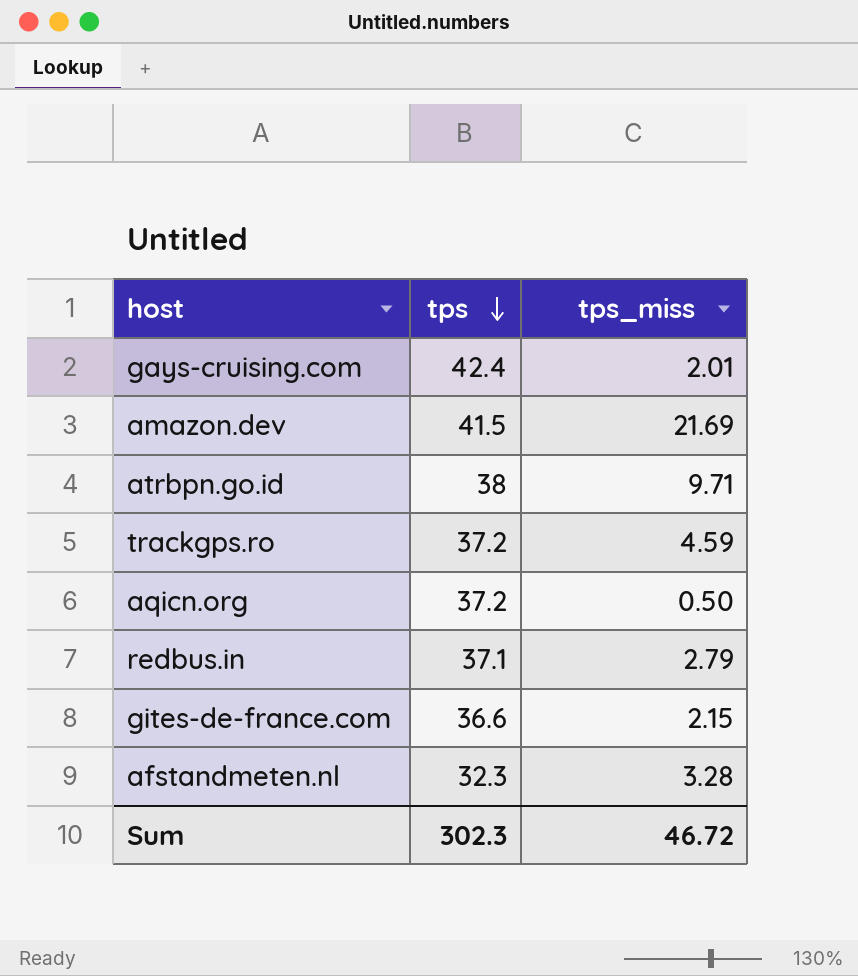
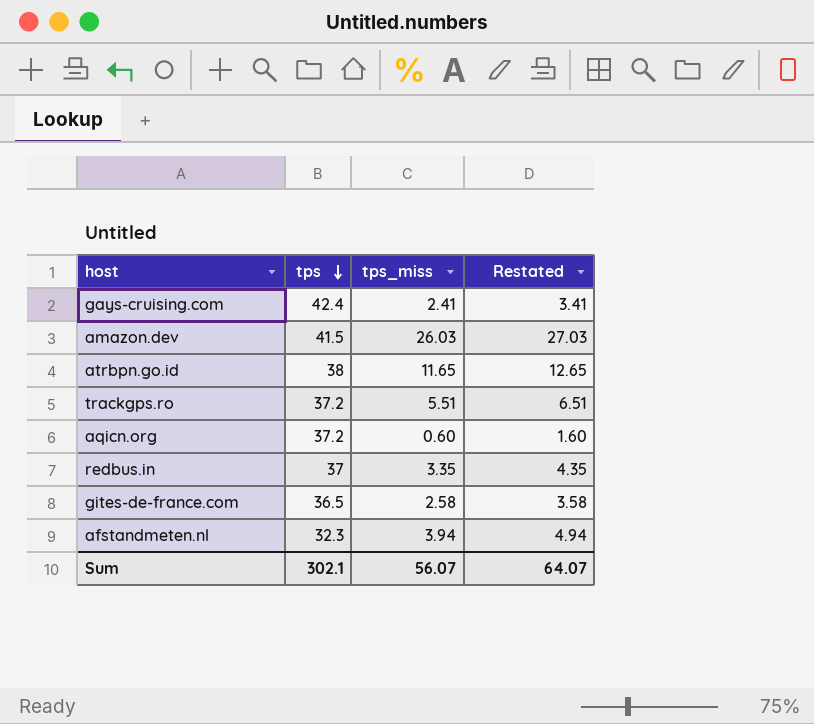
column Restated | formula: none -> [tps_miss] + 1
gays-cruising.com | tps_miss: 2.01 -> 2.41
amazon.dev | tps_miss: 21.69 -> 26.03
atrbpn.go.id | tps_miss: 9.71 -> 11.65
trackgps.ro | tps_miss: 4.59 -> 5.51
aqicn.org | tps_miss: 0.50 -> 0.60
redbus.in | tps: 37.1 -> 37
redbus.in | tps_miss: 2.79 -> 3.35
gites-de-france.com | tps: 36.6 -> 36.5
gites-de-france.com | tps_miss: 2.15 -> 2.58
afstandmeten.nl | tps_miss: 3.28 -> 3.94
Sum | tps: 302.3 -> 302.1
Sum | tps_miss: 46.72 -> 56.07

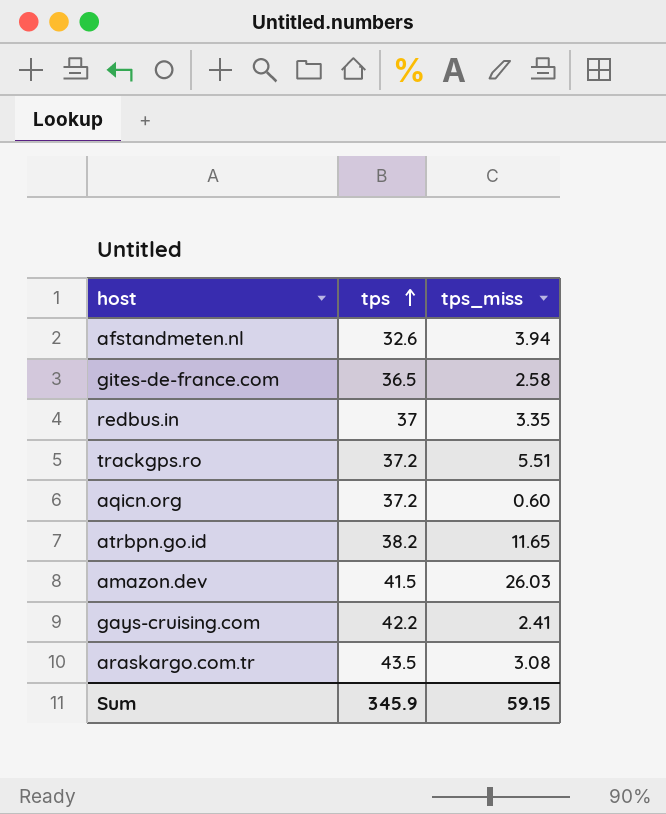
row order: tps descending -> tps ascending
column Restated | formula: [tps_miss] + 1 -> none
afstandmeten.nl | tps: 32.3 -> 32.6
atrbpn.go.id | tps: 38 -> 38.2
gays-cruising.com | tps: 42.4 -> 42.2
row araskargo.com.tr: none -> 43.5 | 3.08
Sum | tps: 302.1 -> 345.9
Sum | tps_miss: 56.07 -> 59.15

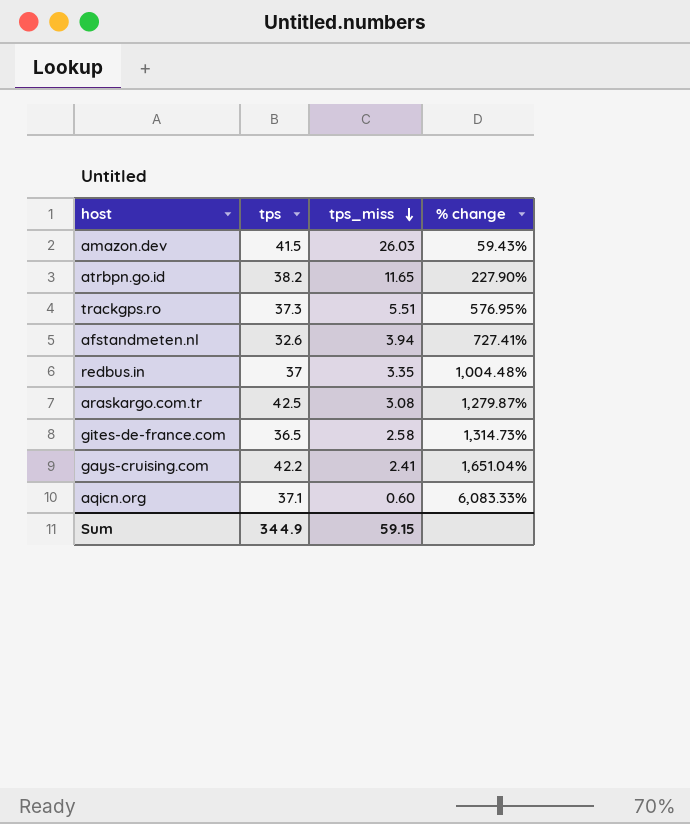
row order: tps ascending -> tps_miss descending
column % change | formula: none -> ([tps] - [tps_miss]) / [tps_miss]
trackgps.ro | tps: 37.2 -> 37.3
araskargo.com.tr | tps: 43.5 -> 42.5
aqicn.org | tps: 37.2 -> 37.1
Sum | tps: 345.9 -> 344.9

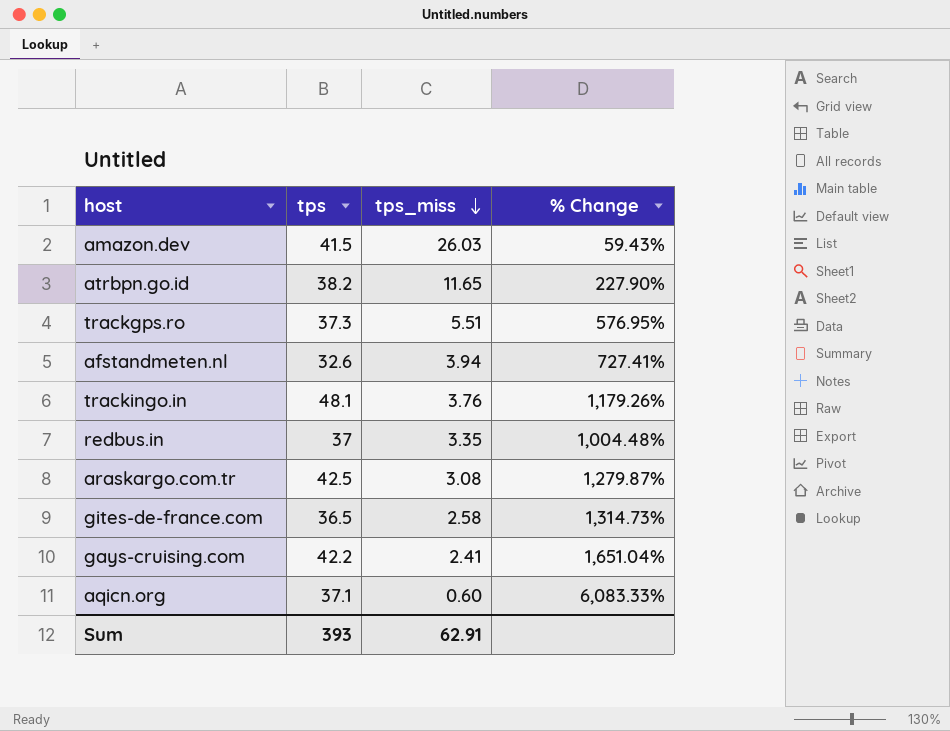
column name: % change -> % Change
row trackingo.in: none -> 48.1 | 3.76 | 1,179.26%
Sum | tps: 344.9 -> 393
Sum | tps_miss: 59.15 -> 62.91

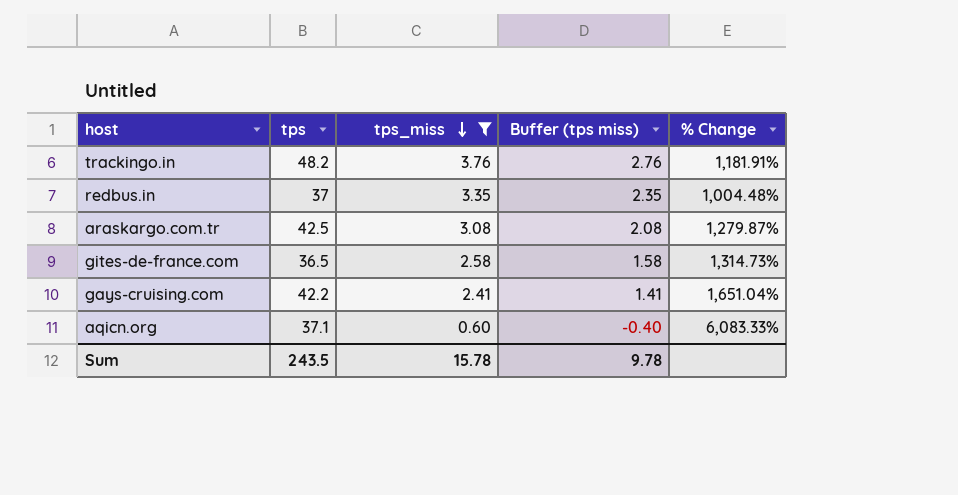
filter: none -> tps_miss <= 3.76
column Buffer (tps miss) | formula: none -> [tps_miss] - 1
trackingo.in | tps: 48.1 -> 48.2
trackingo.in | % Change: 1,179.26% -> 1,181.91%
Sum | tps: 393 -> 243.5
Sum | tps_miss: 62.91 -> 15.78

